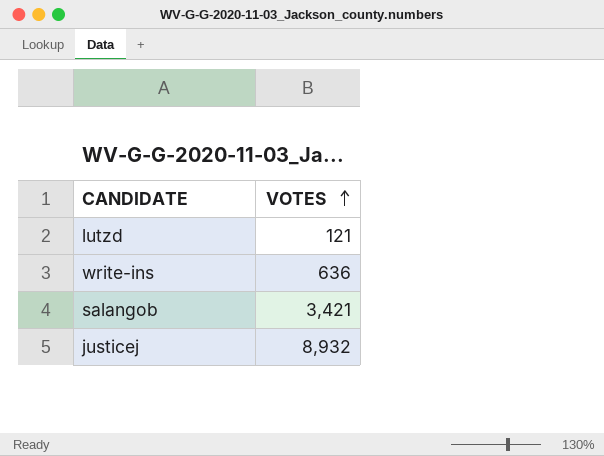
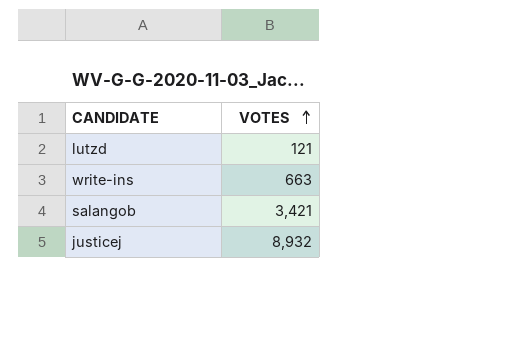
write-ins | VOTES: 636 -> 663

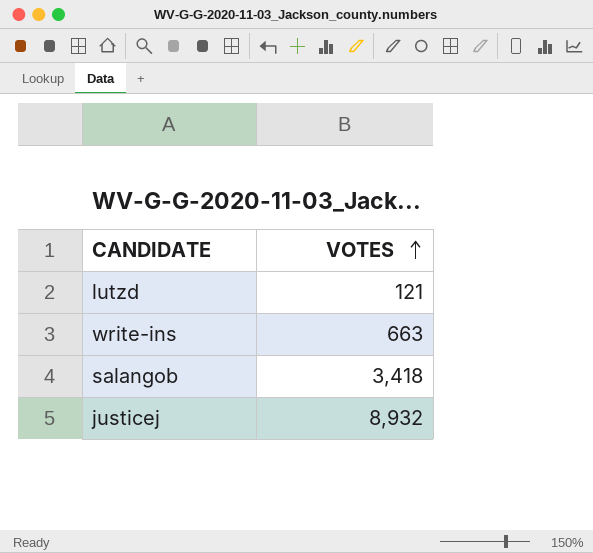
salangob | VOTES: 3,421 -> 3,418

